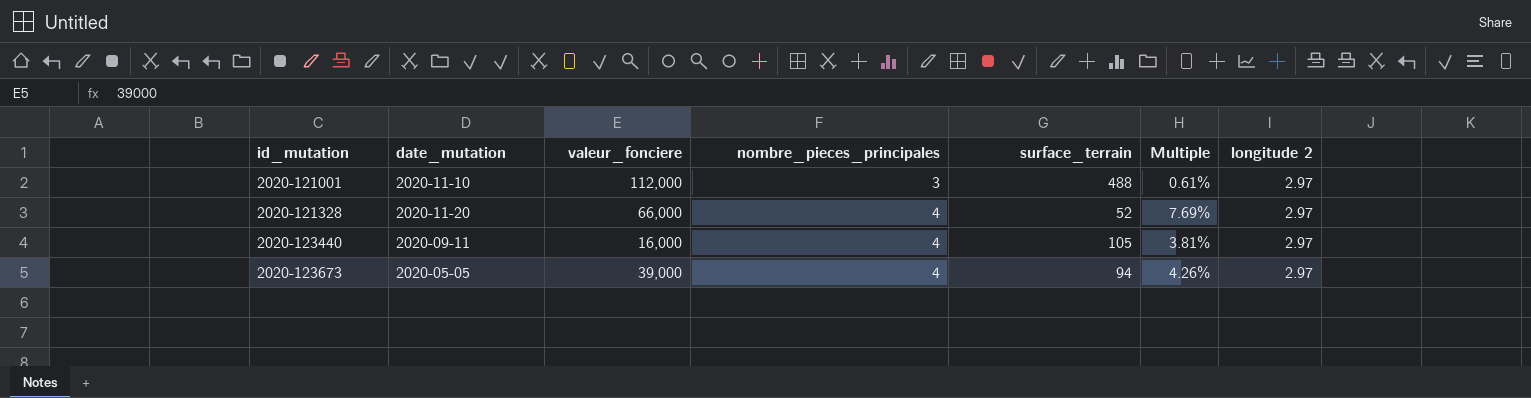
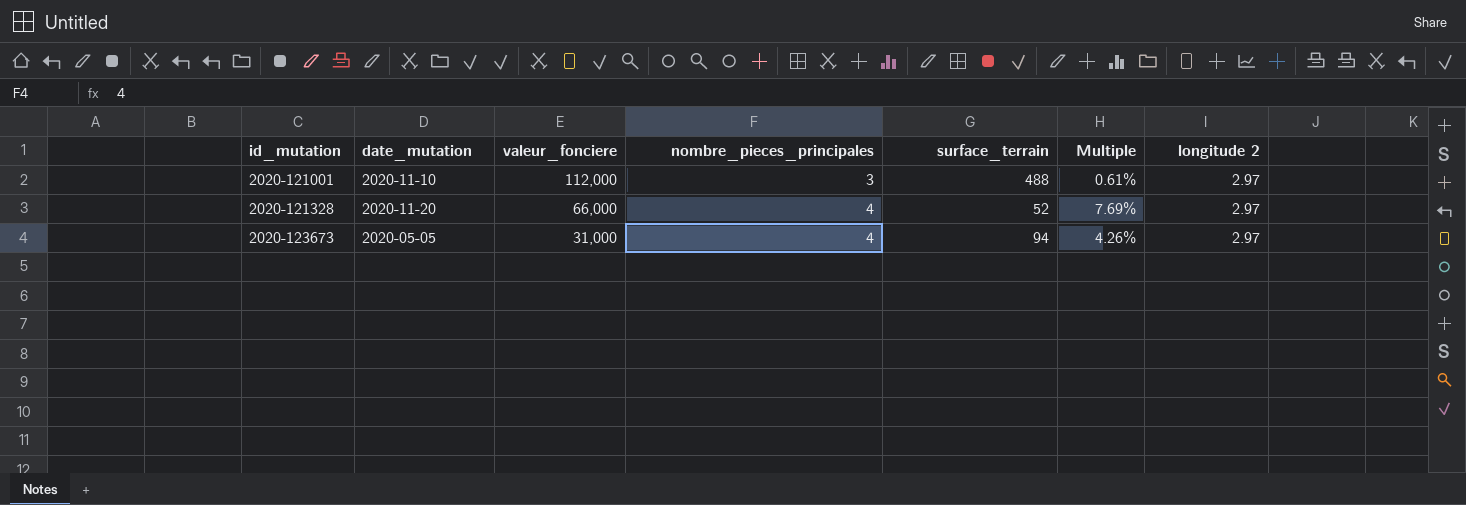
row 2020-123440: 2020-09-11 | 16,000 | 4 | 105 | 3.81% | 2.97 -> none
2020-123673 | valeur_fonciere: 39,000 -> 31,000

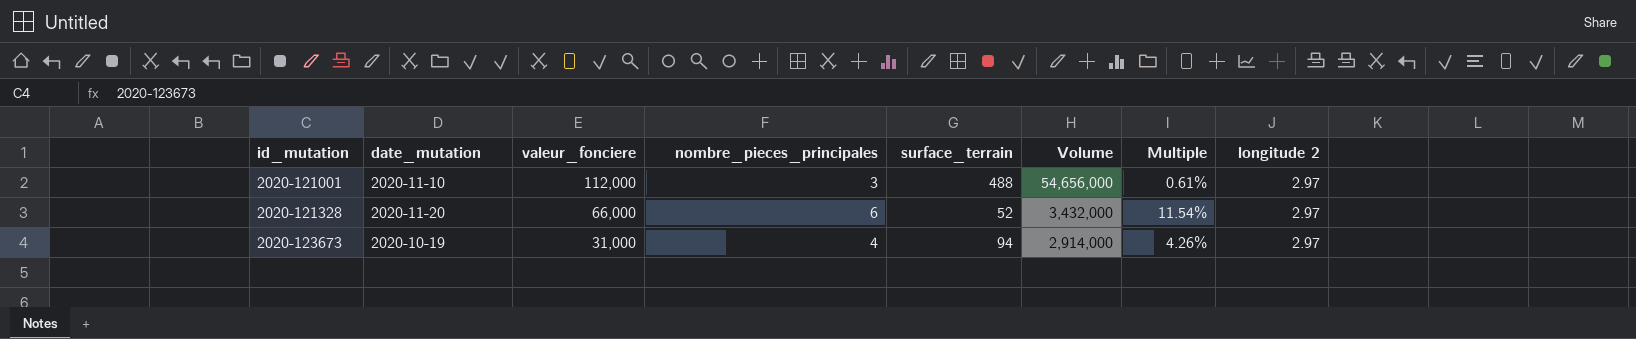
column Volume | formula: none -> [valeur_fonciere] * [surface_terrain]
2020-121328 | nombre_pieces_principales: 4 -> 6
2020-121328 | Multiple: 7.69% -> 11.54%
2020-123673 | date_mutation: 2020-05-05 -> 2020-10-19

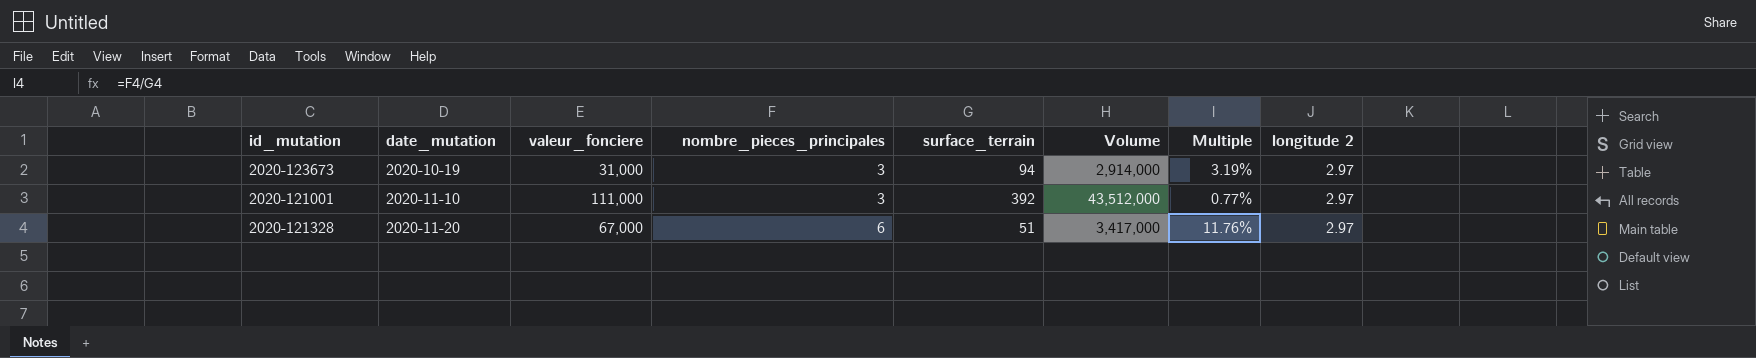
row order: id_mutation ascending -> date_mutation ascending
2020-123673 | nombre_pieces_principales: 4 -> 3
2020-123673 | Multiple: 4.26% -> 3.19%
2020-121001 | valeur_fonciere: 112,000 -> 111,000
2020-121001 | surface_terrain: 488 -> 392
2020-121001 | Volume: 54,656,000 -> 43,512,000
2020-121001 | Multiple: 0.61% -> 0.77%
2020-121328 | valeur_fonciere: 66,000 -> 67,000
2020-121328 | surface_terrain: 52 -> 51
2020-121328 | Volume: 3,432,000 -> 3,417,000
2020-121328 | Multiple: 11.54% -> 11.76%

